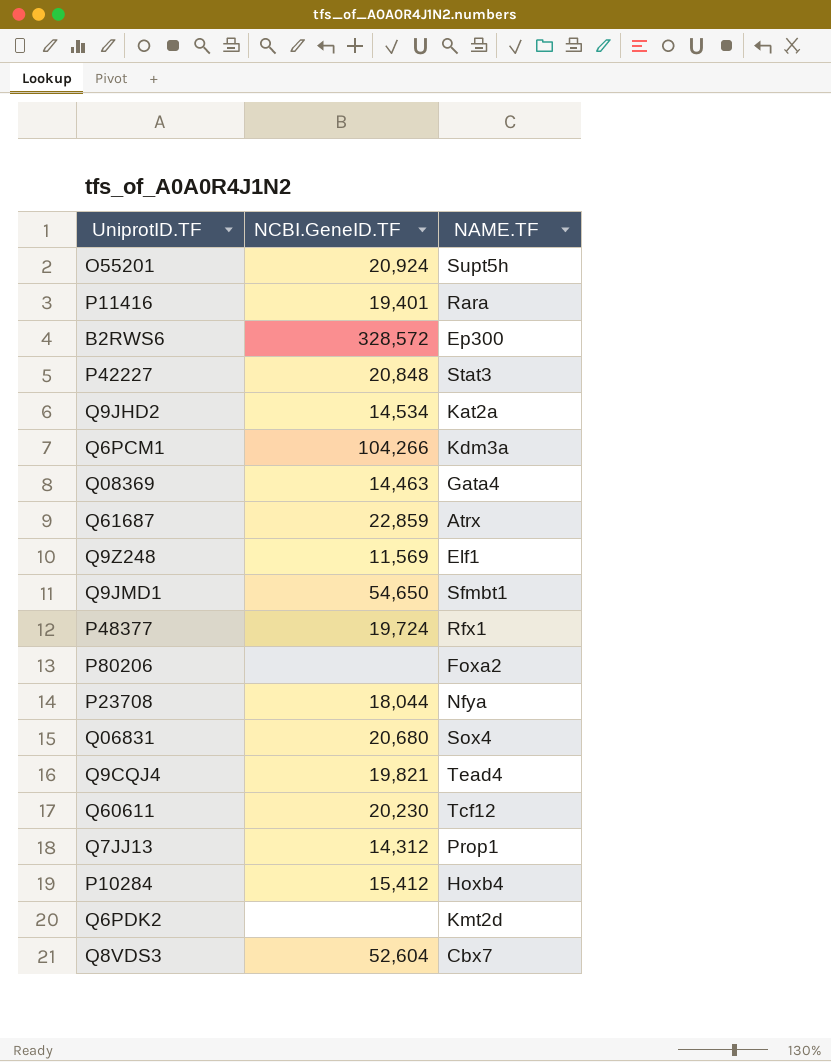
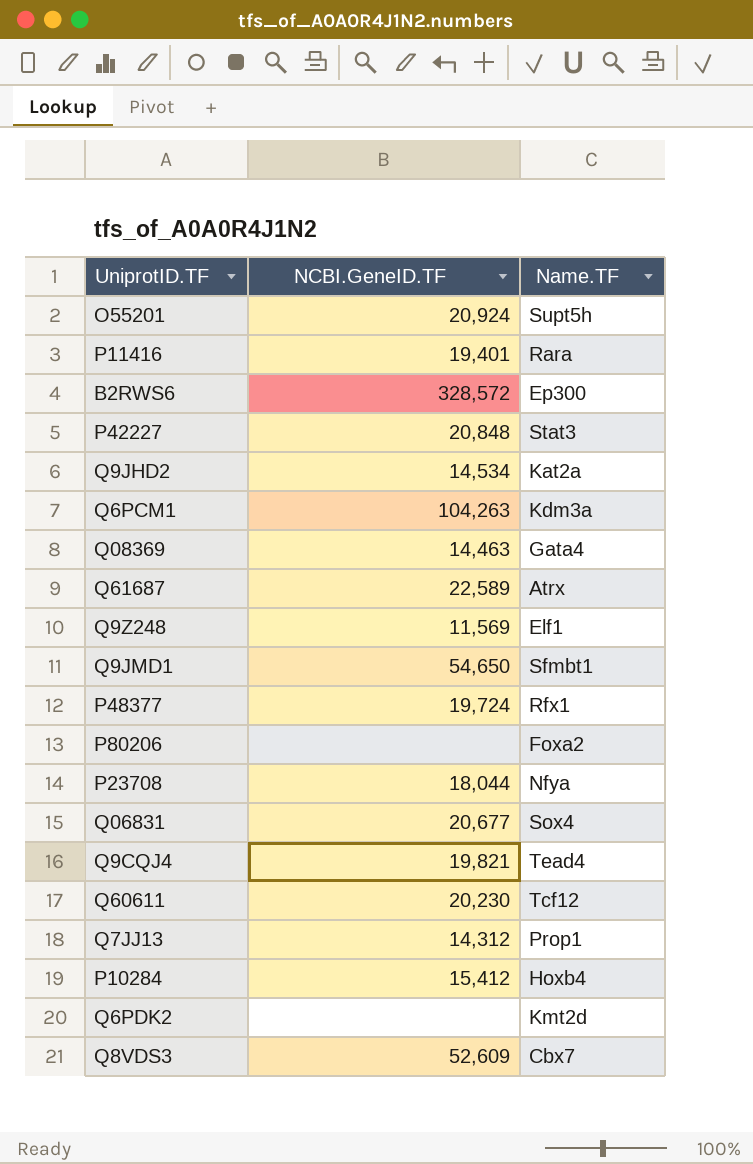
column name: NAME.TF -> Name.TF
Q6PCM1 | NCBI.GeneID.TF: 104,266 -> 104,263
Q61687 | NCBI.GeneID.TF: 22,859 -> 22,589
Q06831 | NCBI.GeneID.TF: 20,680 -> 20,677
Q8VDS3 | NCBI.GeneID.TF: 52,604 -> 52,609

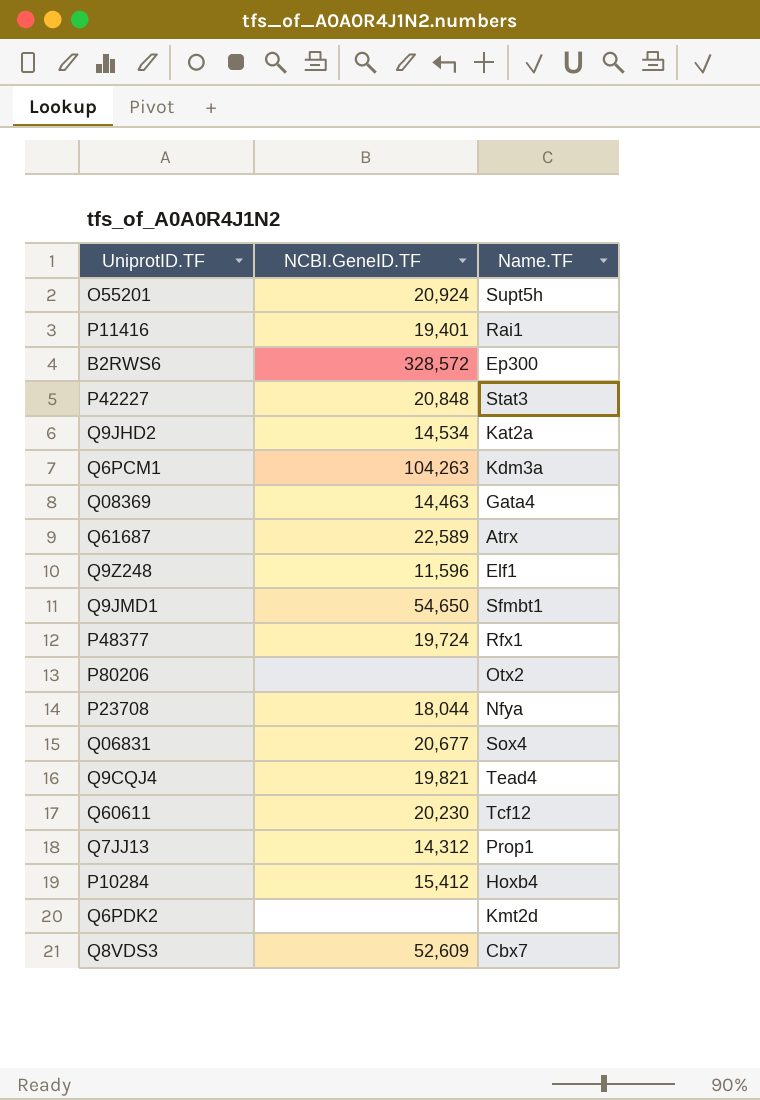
P11416 | Name.TF: Rara -> Rai1
Q9Z248 | NCBI.GeneID.TF: 11,569 -> 11,596
P80206 | Name.TF: Foxa2 -> Otx2

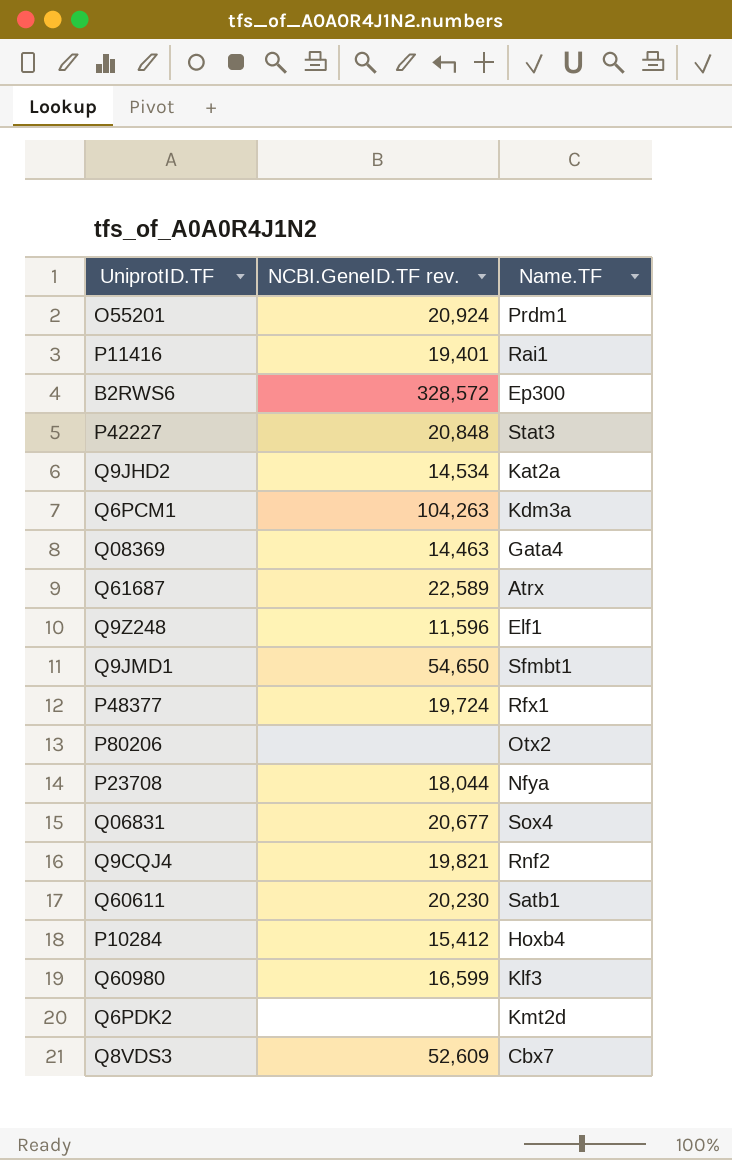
column name: NCBI.GeneID.TF -> NCBI.GeneID.TF rev.
row Q7JJ13: 14,312 | Prop1 -> none
O55201 | Name.TF: Supt5h -> Prdm1
Q9CQJ4 | Name.TF: Tead4 -> Rnf2
Q60611 | Name.TF: Tcf12 -> Satb1
row Q60980: none -> 16,599 | Klf3

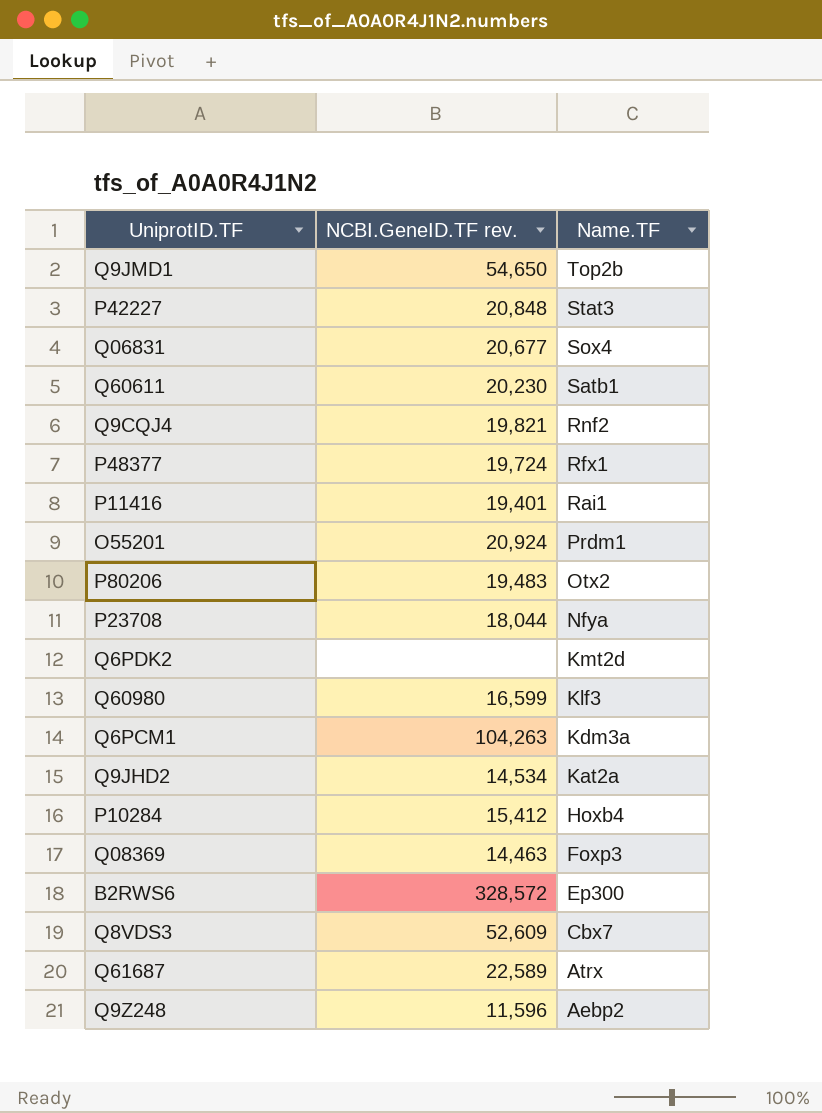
row order: none -> Name.TF descending
Q9JMD1 | Name.TF: Sfmbt1 -> Top2b
P80206 | NCBI.GeneID.TF rev.: none -> 19,483
Q08369 | Name.TF: Gata4 -> Foxp3
Q9Z248 | Name.TF: Elf1 -> Aebp2

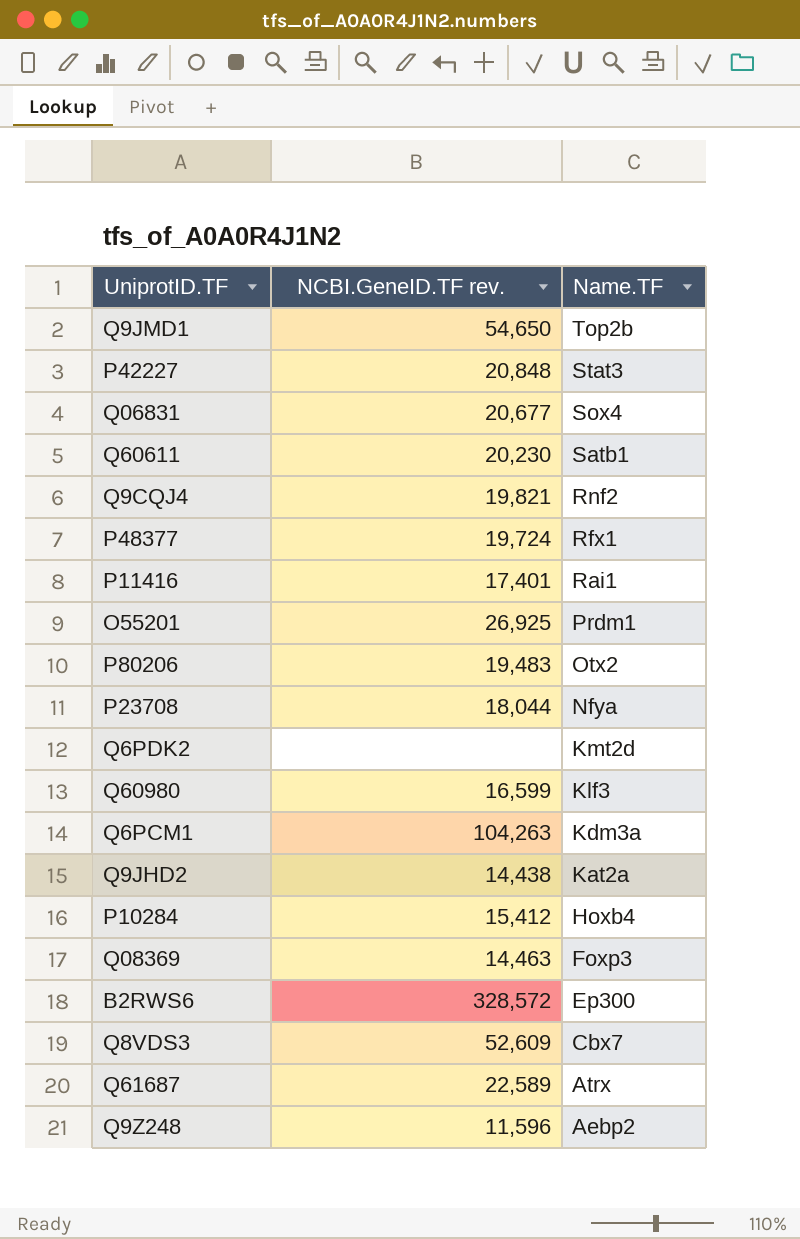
P11416 | NCBI.GeneID.TF rev.: 19,401 -> 17,401
O55201 | NCBI.GeneID.TF rev.: 20,924 -> 26,925
Q9JHD2 | NCBI.GeneID.TF rev.: 14,534 -> 14,438

